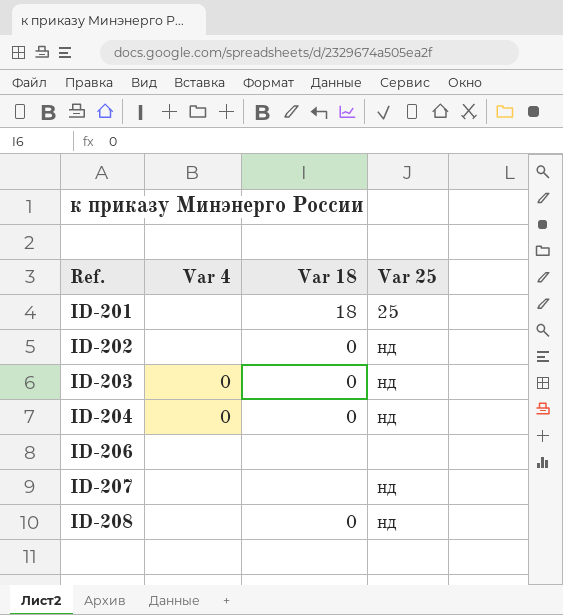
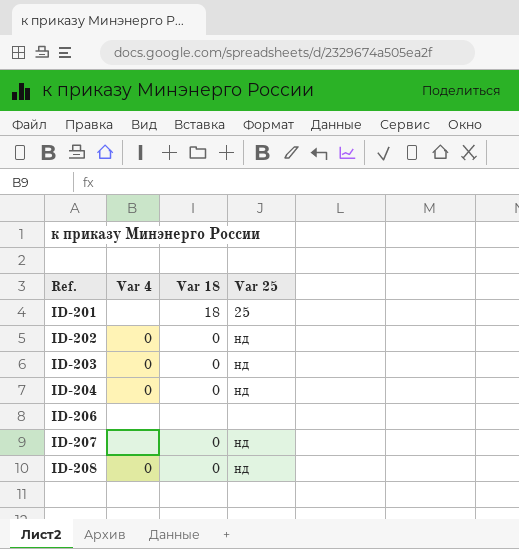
ID-202 | Var 4: none -> 0
ID-207 | Var 18: none -> 0
ID-208 | Var 4: none -> 0

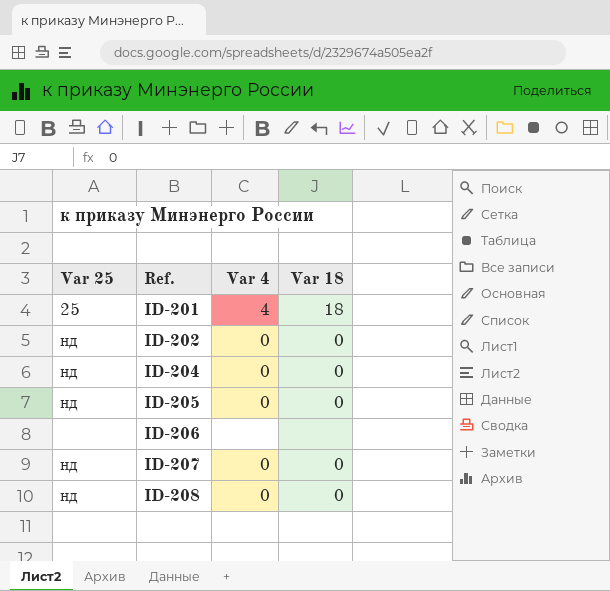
column Var 25 | position: 4 -> 1
row ID-203: 0 | 0 | нд -> none
ID-201 | Var 4: none -> 4
row ID-205: none -> нд | 0 | 0
ID-207 | Var 4: none -> 0

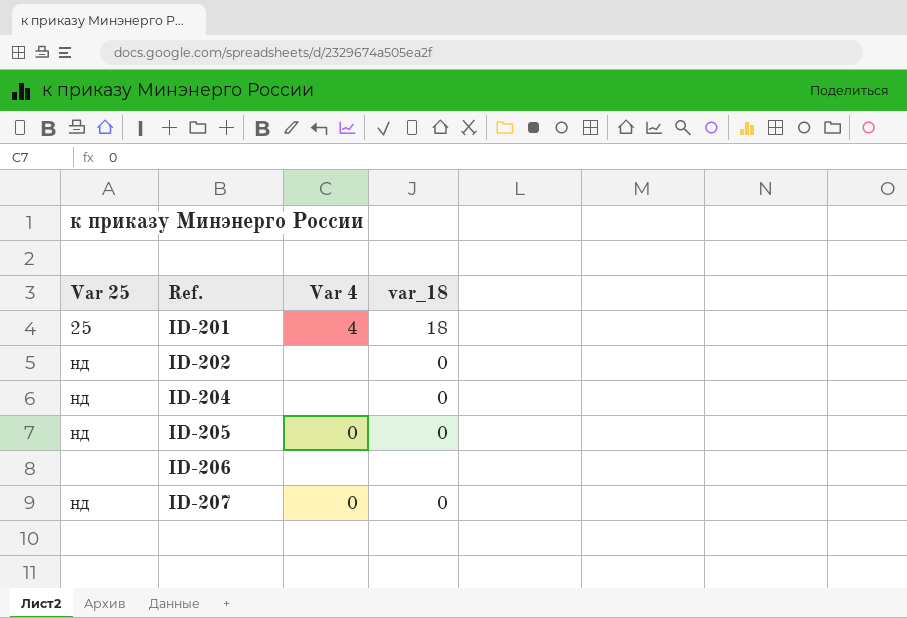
column name: Var 18 -> var_18
row ID-208: нд | 0 | 0 -> none
ID-202 | Var 4: 0 -> none
ID-204 | Var 4: 0 -> none

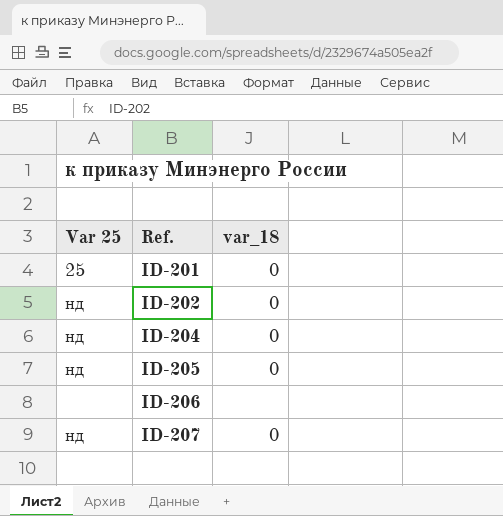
column Var 4 | position: 3 -> none
ID-201 | var_18: 18 -> 0

